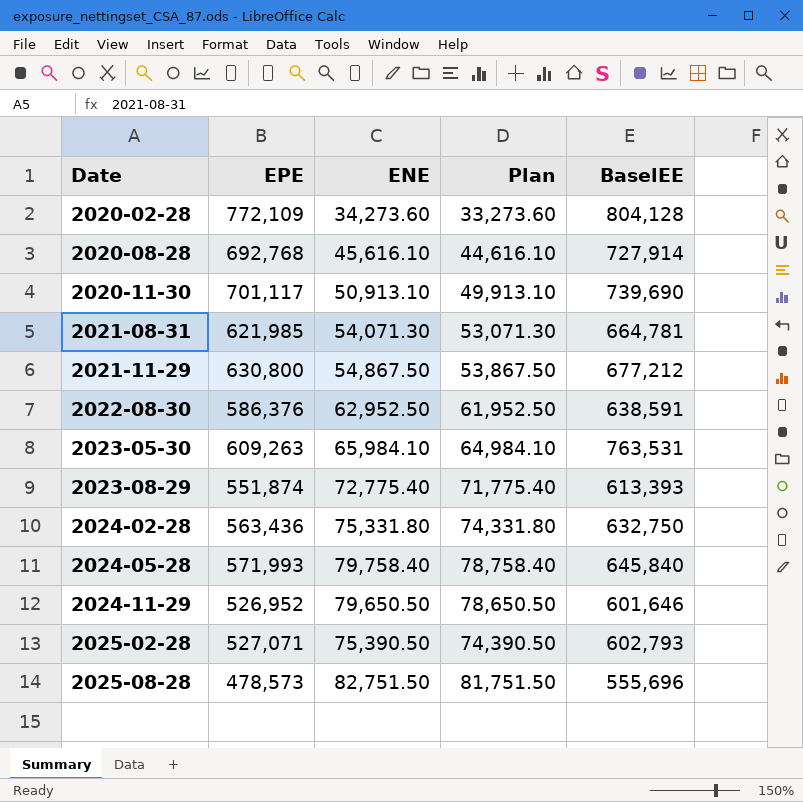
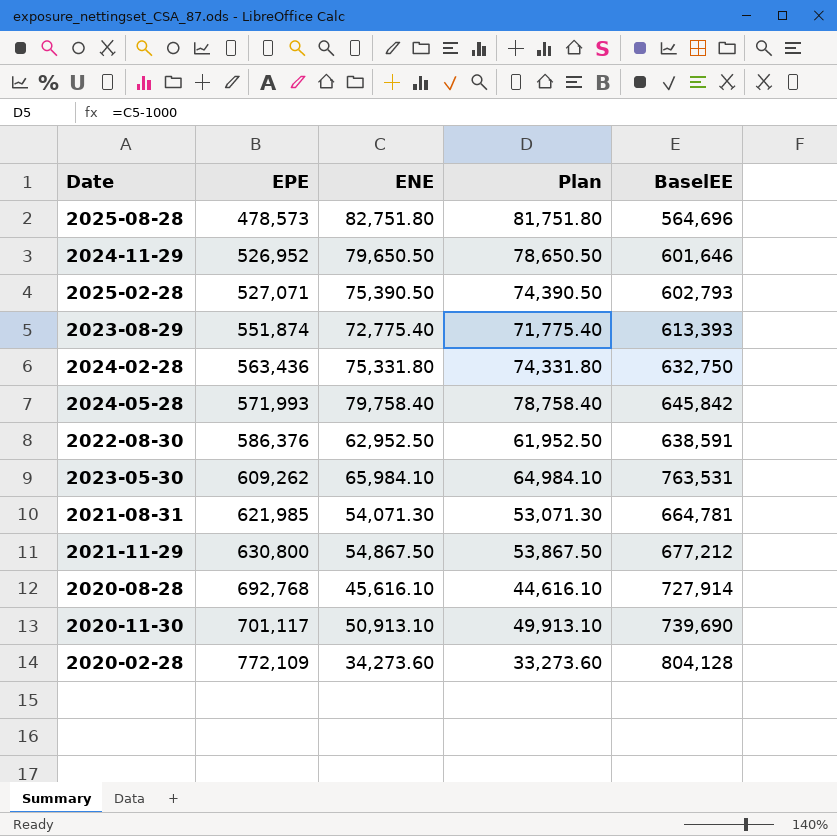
row order: Date ascending -> EPE ascending
2025-08-28 | ENE: 82,751.50 -> 82,751.80
2025-08-28 | Plan: 81,751.50 -> 81,751.80
2025-08-28 | BaselEE: 555,696 -> 564,696
2024-05-28 | BaselEE: 645,840 -> 645,842
2023-05-30 | EPE: 609,263 -> 609,262

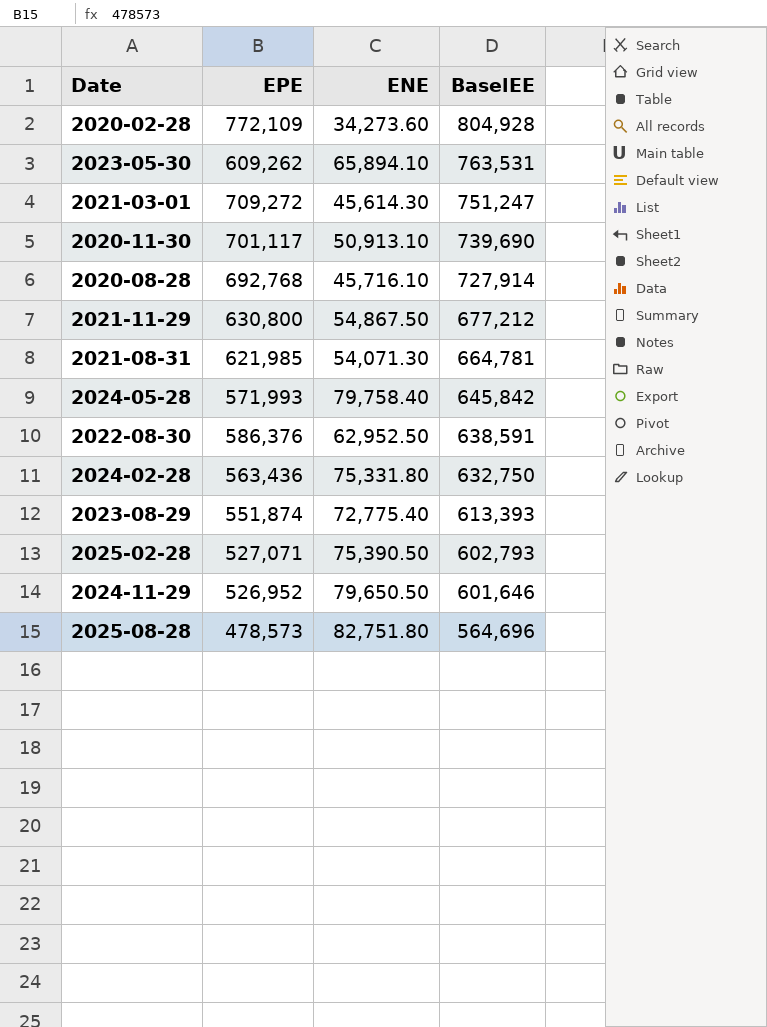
row order: EPE ascending -> BaselEE descending
column Plan | formula: [ENE] - 1000 -> none
2020-02-28 | BaselEE: 804,128 -> 804,928
2023-05-30 | ENE: 65,984.10 -> 65,894.10
row 2021-03-01: none -> 709,272 | 45,614.30 | 751,247
2020-08-28 | ENE: 45,616.10 -> 45,716.10

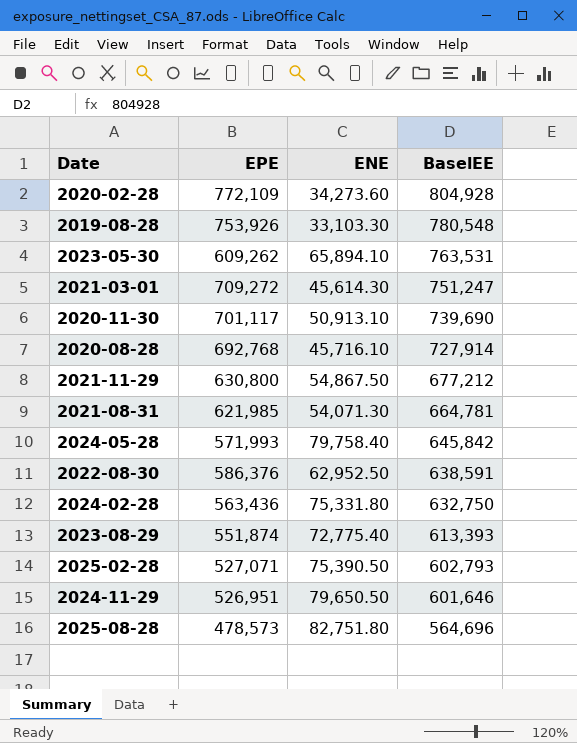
row 2019-08-28: none -> 753,926 | 33,103.30 | 780,548
2024-11-29 | EPE: 526,952 -> 526,951

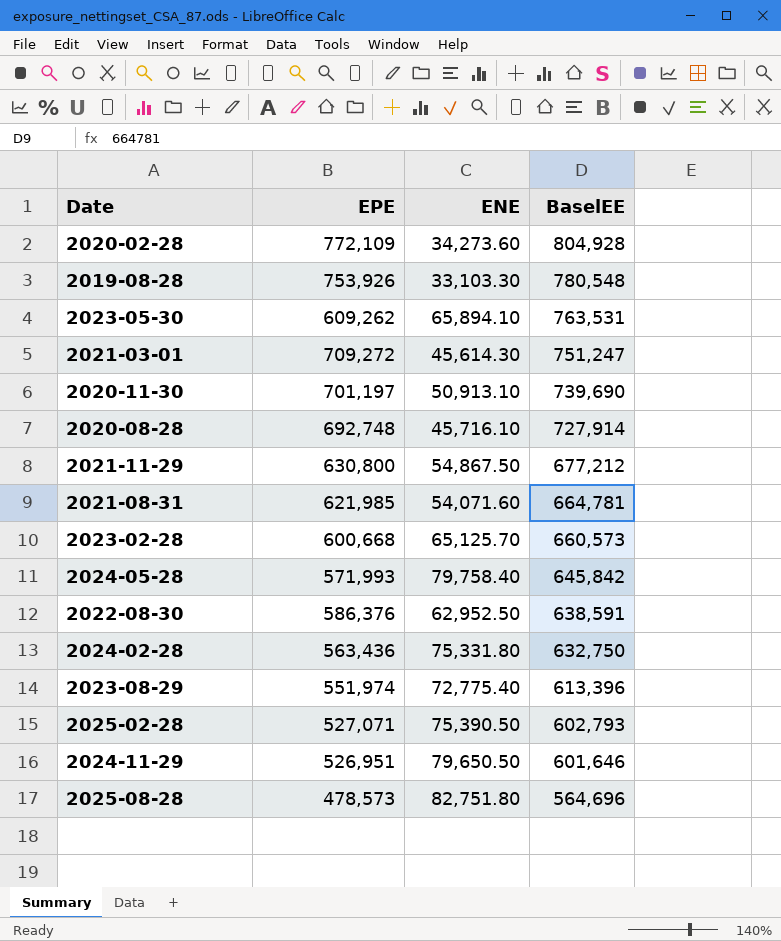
2020-11-30 | EPE: 701,117 -> 701,197
2020-08-28 | EPE: 692,768 -> 692,748
2021-08-31 | ENE: 54,071.30 -> 54,071.60
row 2023-02-28: none -> 600,668 | 65,125.70 | 660,573
2023-08-29 | EPE: 551,874 -> 551,974
2023-08-29 | BaselEE: 613,393 -> 613,396

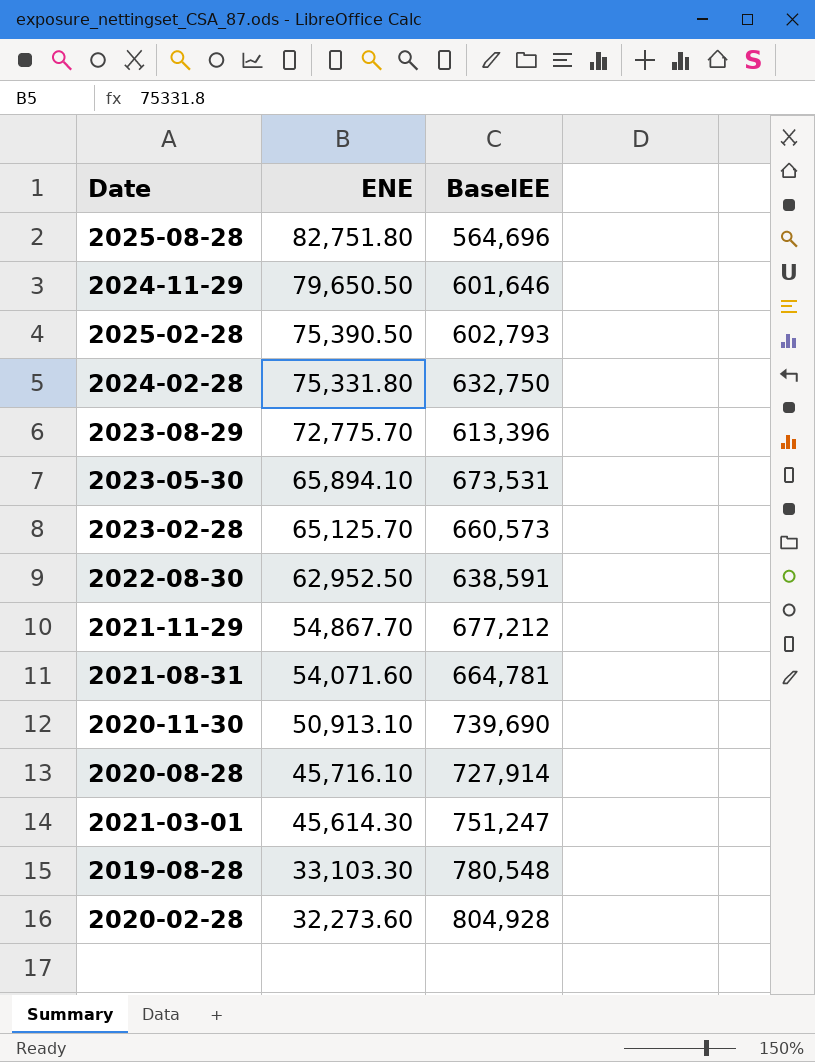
row order: BaselEE descending -> ENE descending
column EPE | position: 2 -> none
row 2024-05-28: 571,993 | 79,758.40 | 645,842 -> none
2023-08-29 | ENE: 72,775.40 -> 72,775.70
2023-05-30 | BaselEE: 763,531 -> 673,531
2021-11-29 | ENE: 54,867.50 -> 54,867.70
2020-02-28 | ENE: 34,273.60 -> 32,273.60

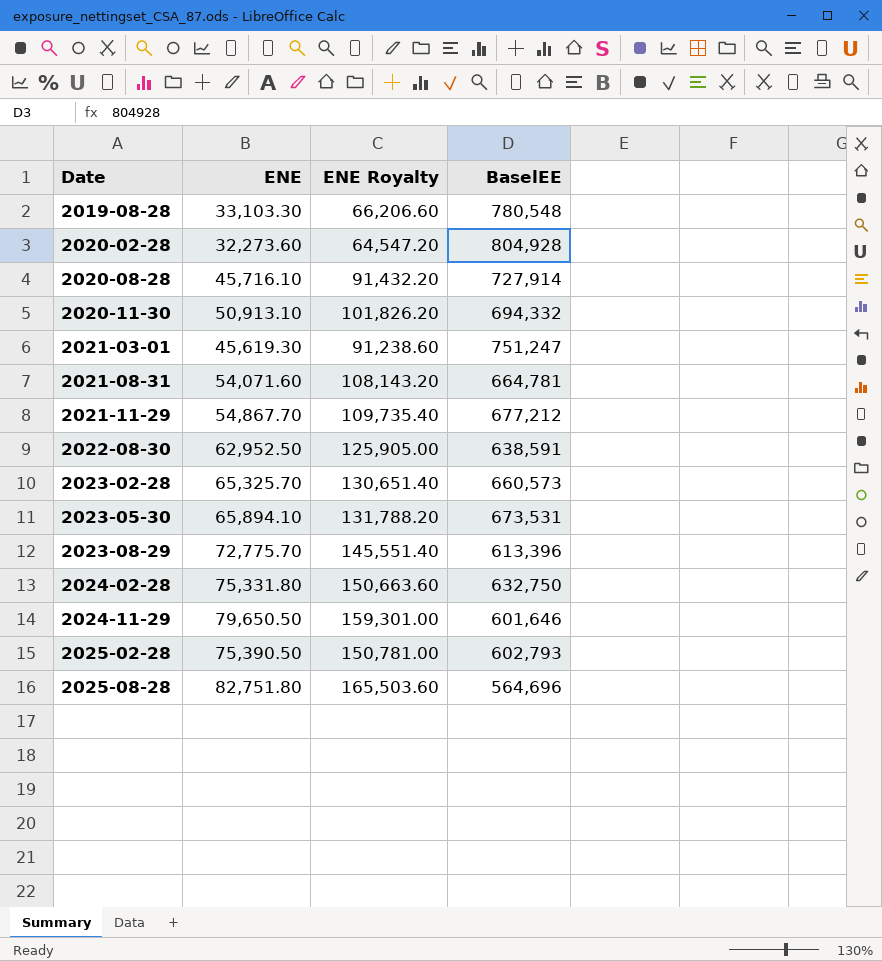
row order: ENE descending -> Date ascending
column ENE Royalty | formula: none -> [ENE] * 2
2020-11-30 | BaselEE: 739,690 -> 694,332
2021-03-01 | ENE: 45,614.30 -> 45,619.30
2023-02-28 | ENE: 65,125.70 -> 65,325.70

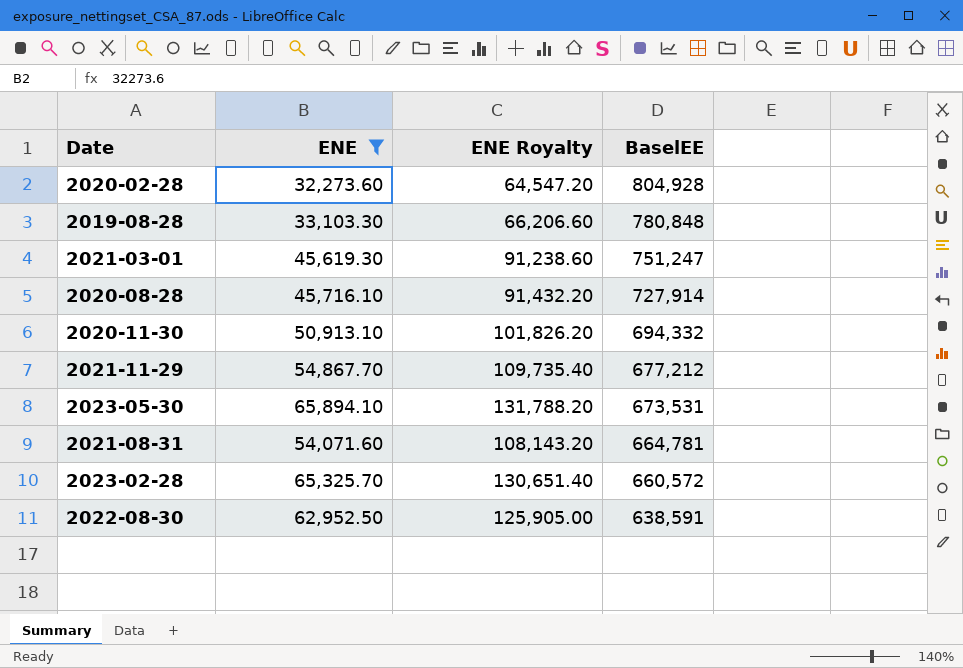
filter: none -> ENE <= 65,894.10
row order: Date ascending -> BaselEE descending
2019-08-28 | BaselEE: 780,548 -> 780,848
2023-02-28 | BaselEE: 660,573 -> 660,572

